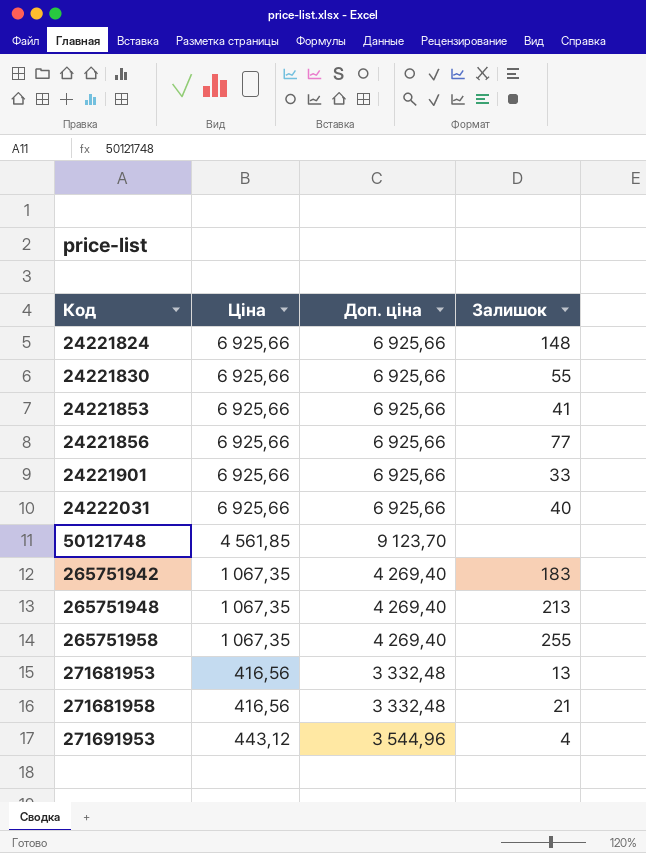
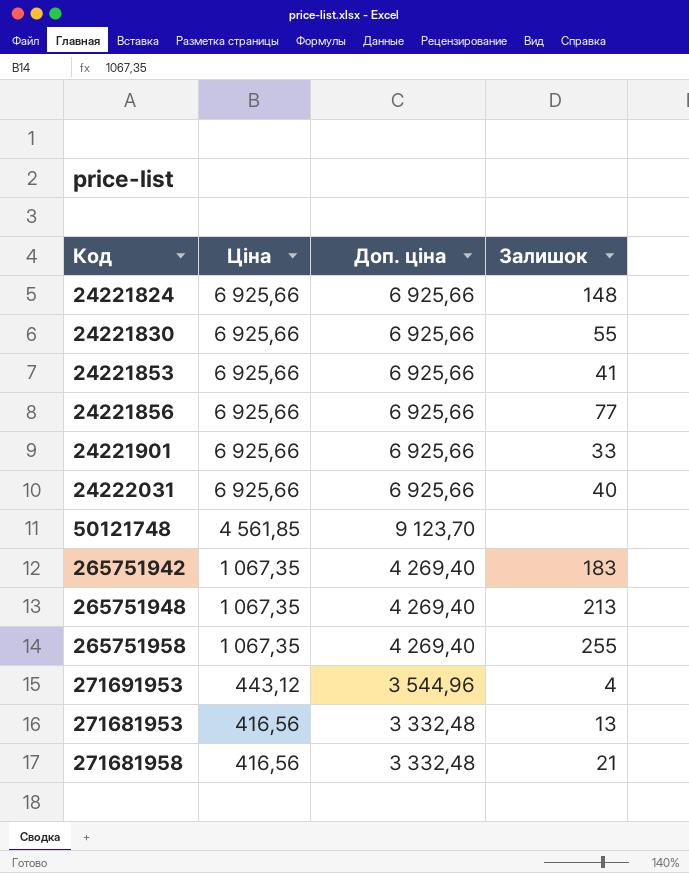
row order: Код ascending -> Ціна descending

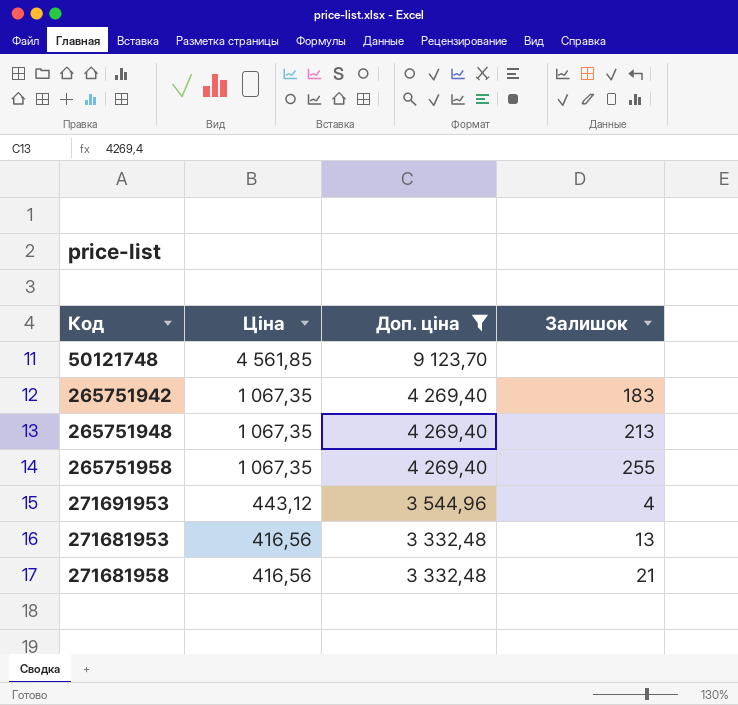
filter: none -> Доп. ціна != 6 925,66

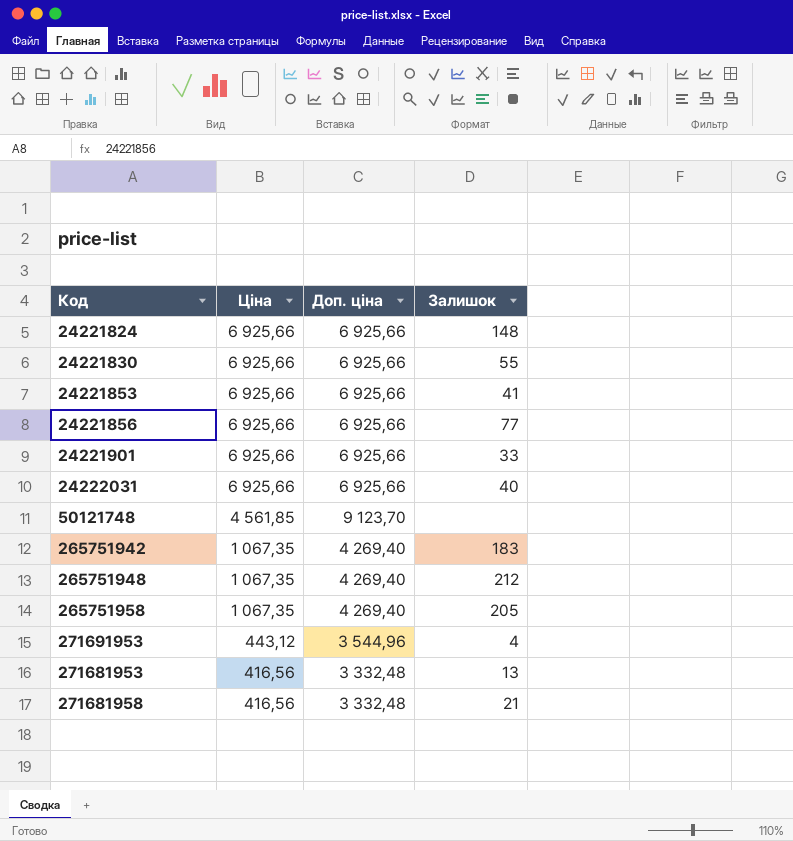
filter: Доп. ціна != 6 925,66 -> none
265751948 | Залишок: 213 -> 212
265751958 | Залишок: 255 -> 205

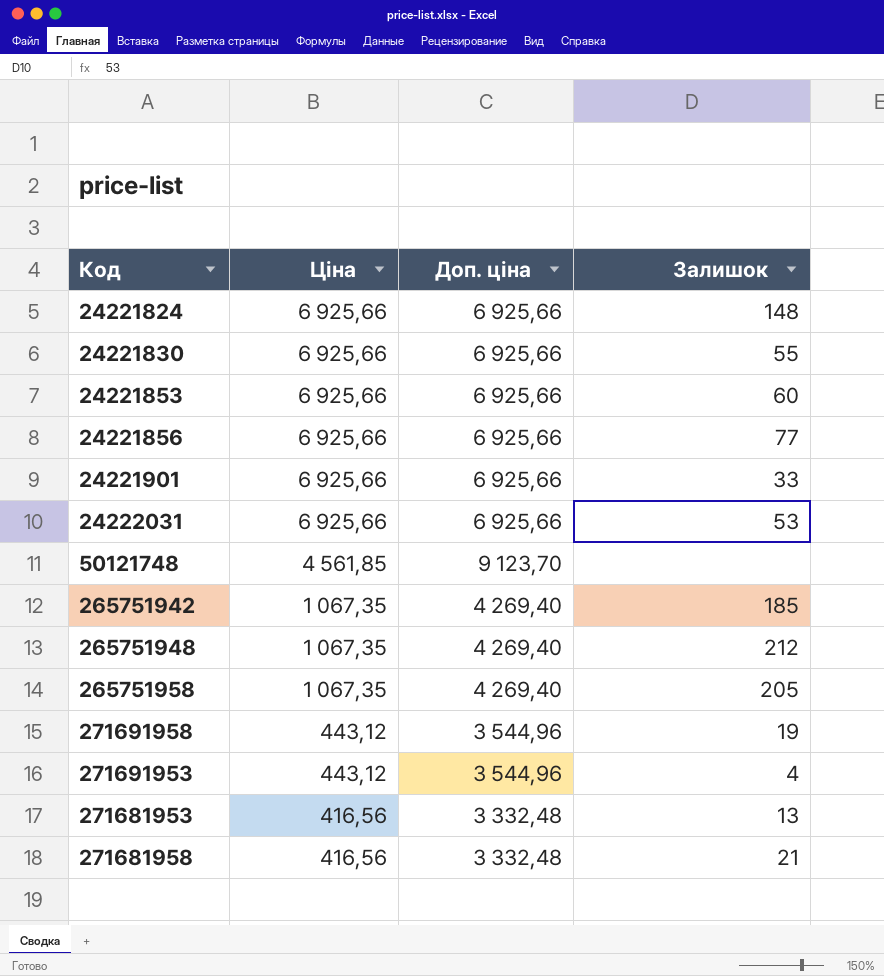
24221853 | Залишок: 41 -> 60
24222031 | Залишок: 40 -> 53
265751942 | Залишок: 183 -> 185
row 271691958: none -> 443,12 | 3 544,96 | 19

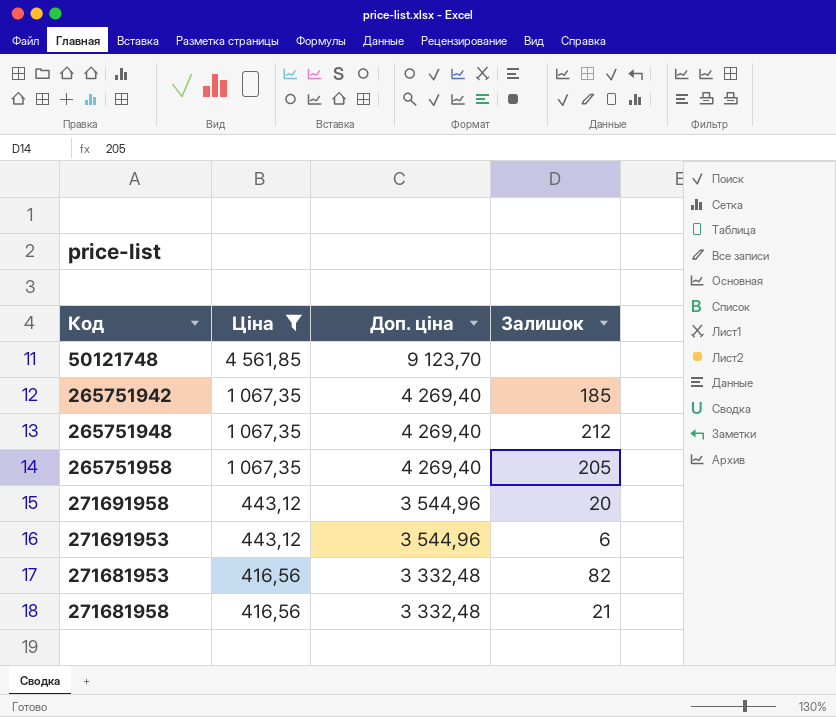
filter: none -> Ціна != 6 925,66
271691958 | Залишок: 19 -> 20
271691953 | Залишок: 4 -> 6
271681953 | Залишок: 13 -> 82

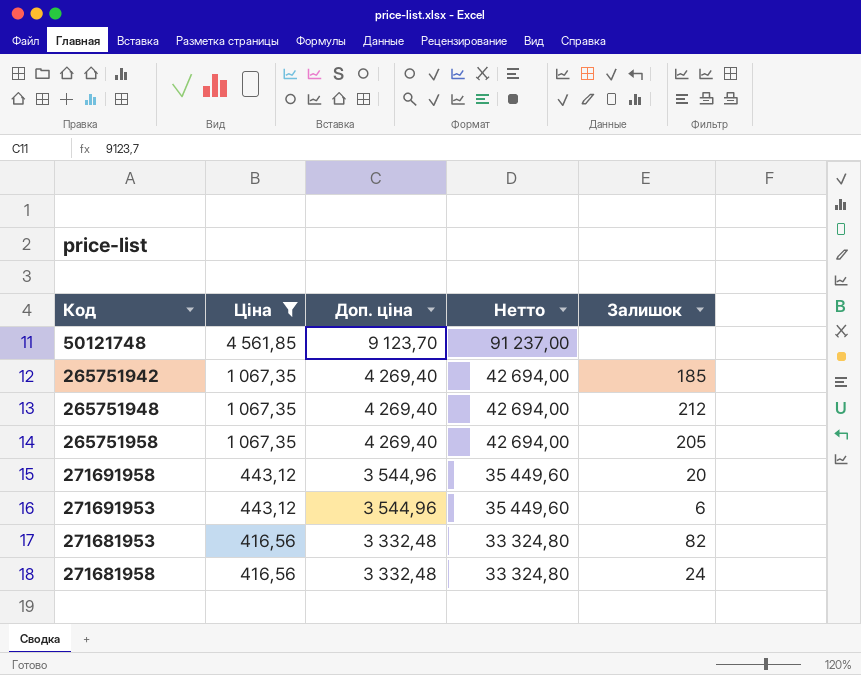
column Нетто | formula: none -> [Доп. ціна] * 10
271681958 | Залишок: 21 -> 24

